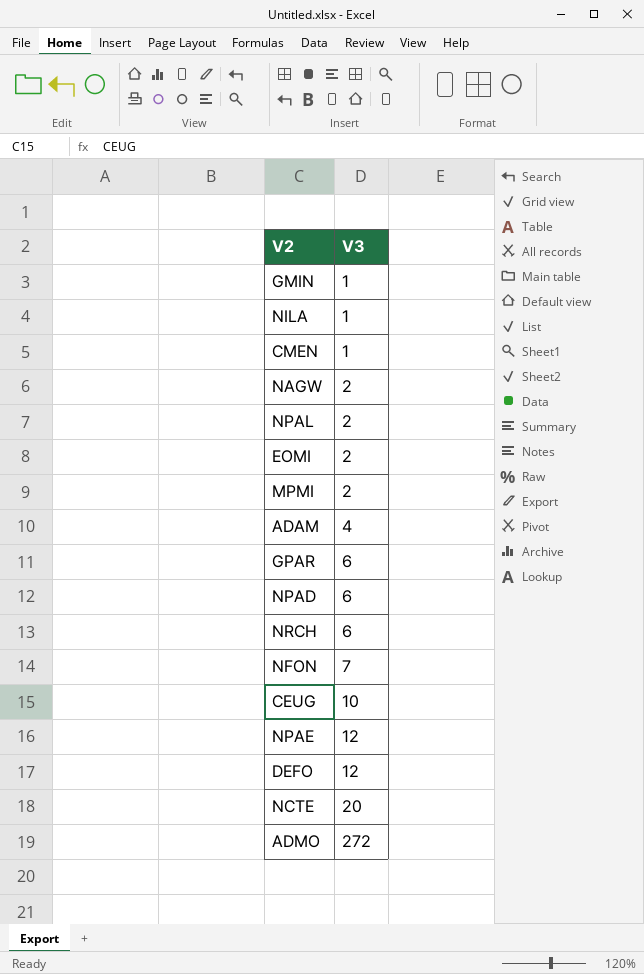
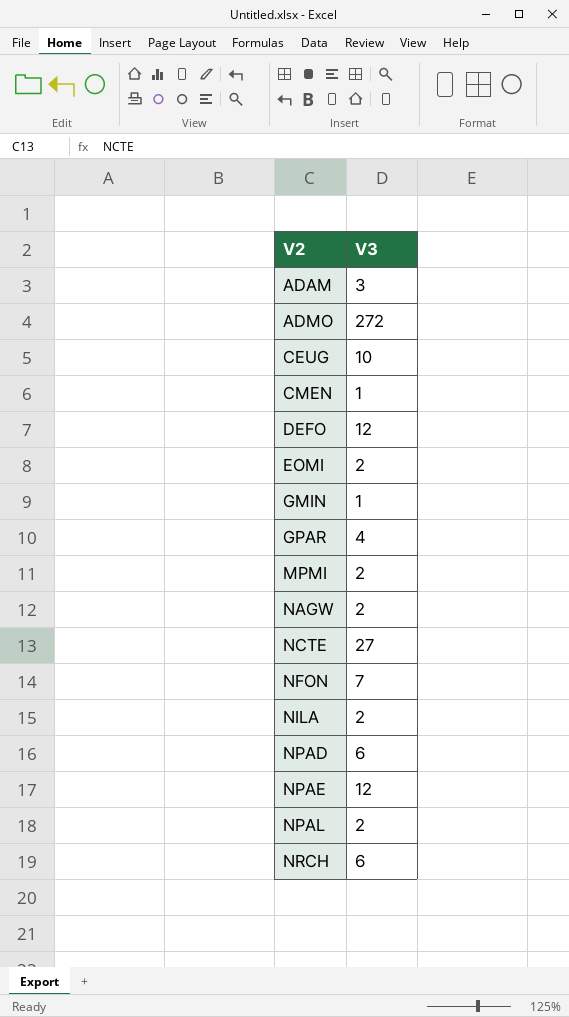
row order: V3 ascending -> V2 ascending
ADAM | V3: 4 -> 3
GPAR | V3: 6 -> 4
NCTE | V3: 20 -> 27
NILA | V3: 1 -> 2

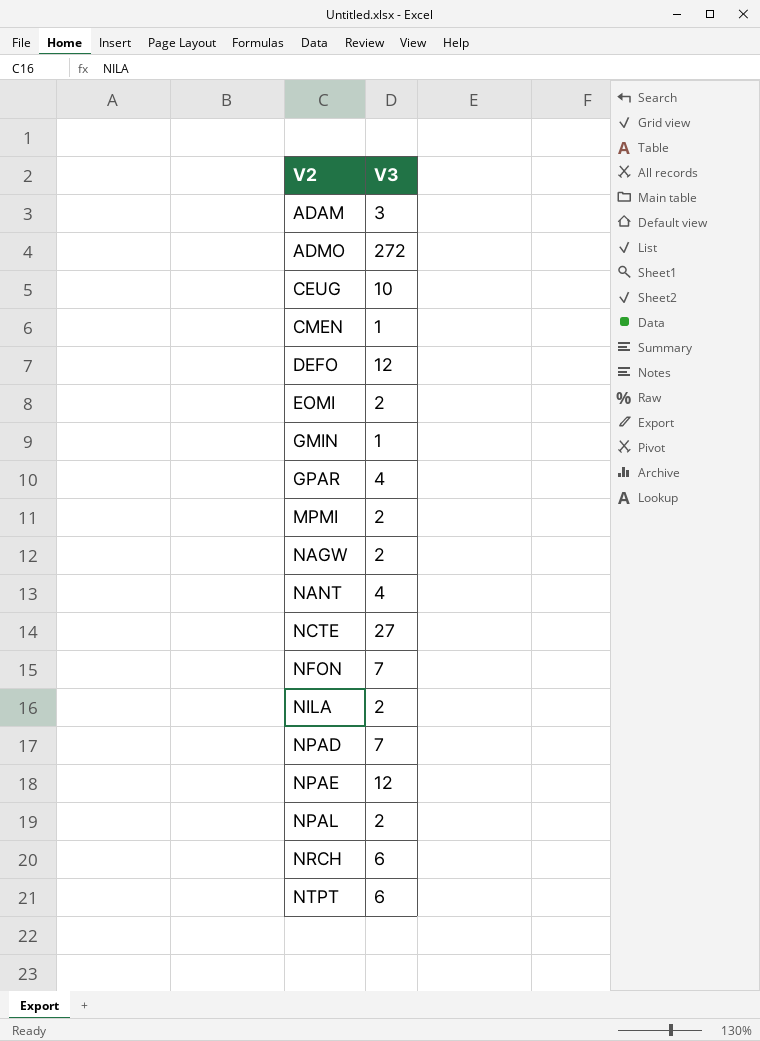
row NANT: none -> 4
NPAD | V3: 6 -> 7
row NTPT: none -> 6

